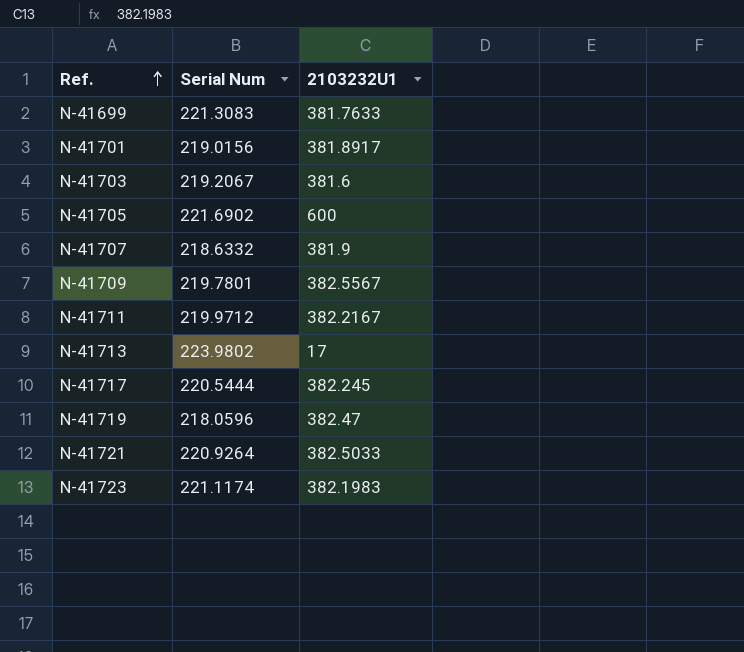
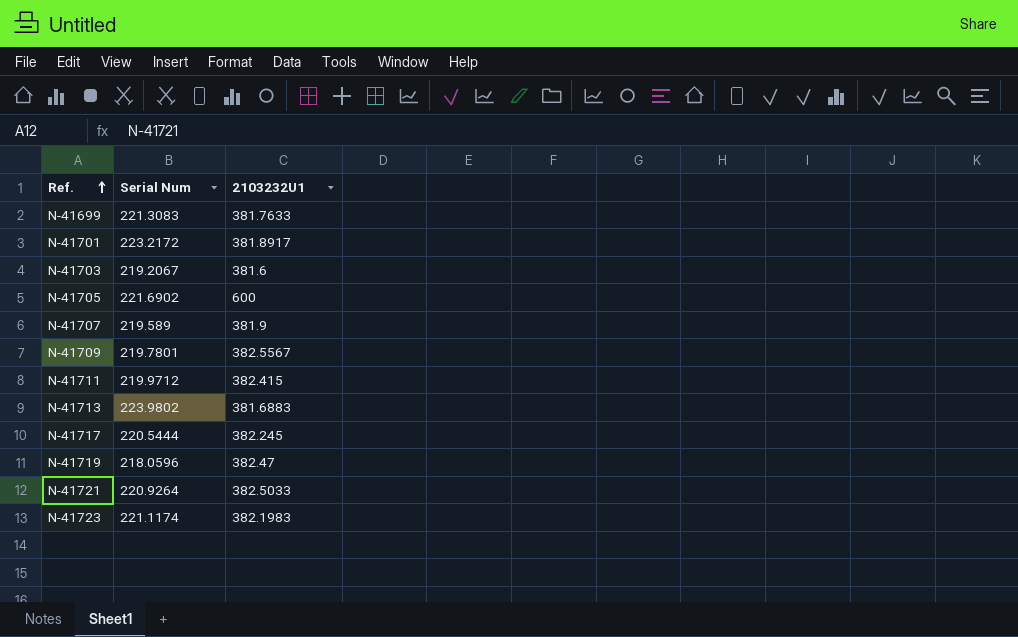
N-41701 | Serial Num: 219.0156 -> 223.2172
N-41707 | Serial Num: 218.6332 -> 219.589
N-41711 | 2103232U1: 382.2167 -> 382.415
N-41713 | 2103232U1: 17 -> 381.6883

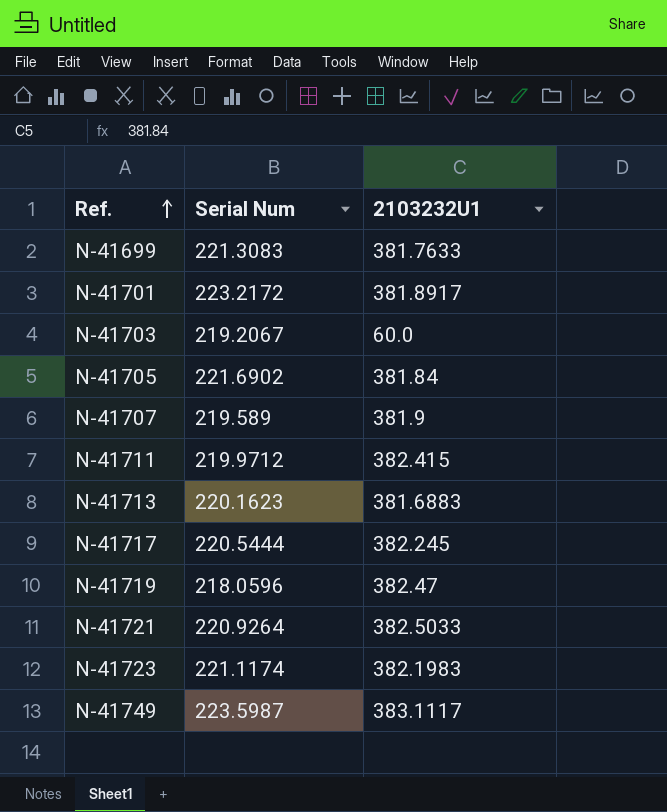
row N-41709: 219.7801 | 382.5567 -> none
N-41703 | 2103232U1: 381.6 -> 60.0
N-41705 | 2103232U1: 600 -> 381.84
N-41713 | Serial Num: 223.9802 -> 220.1623
row N-41749: none -> 223.5987 | 383.1117

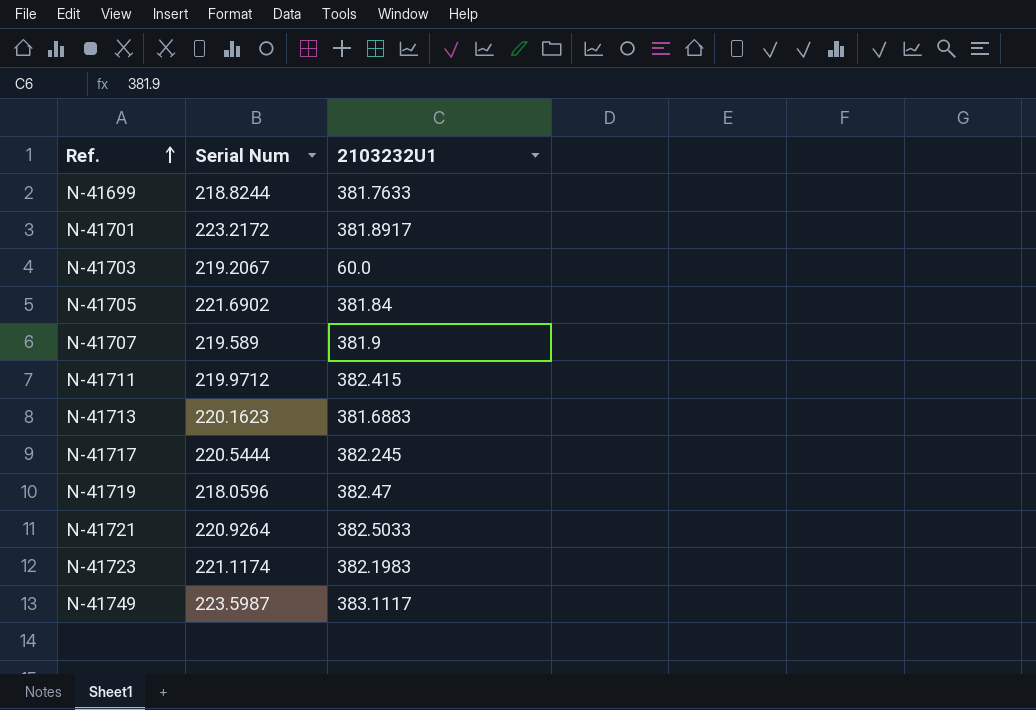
N-41699 | Serial Num: 221.3083 -> 218.8244

